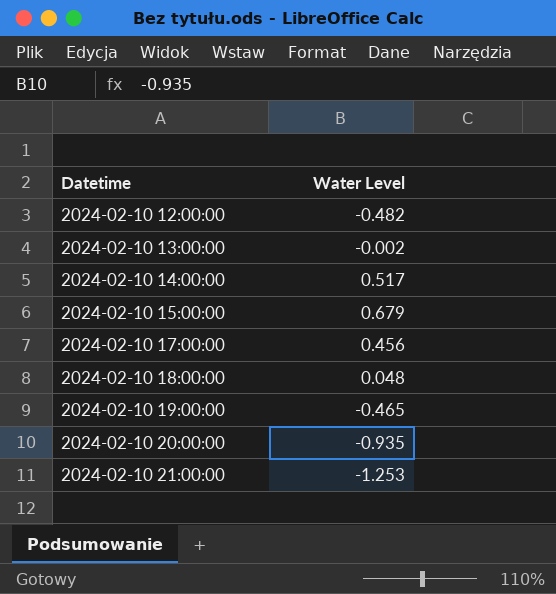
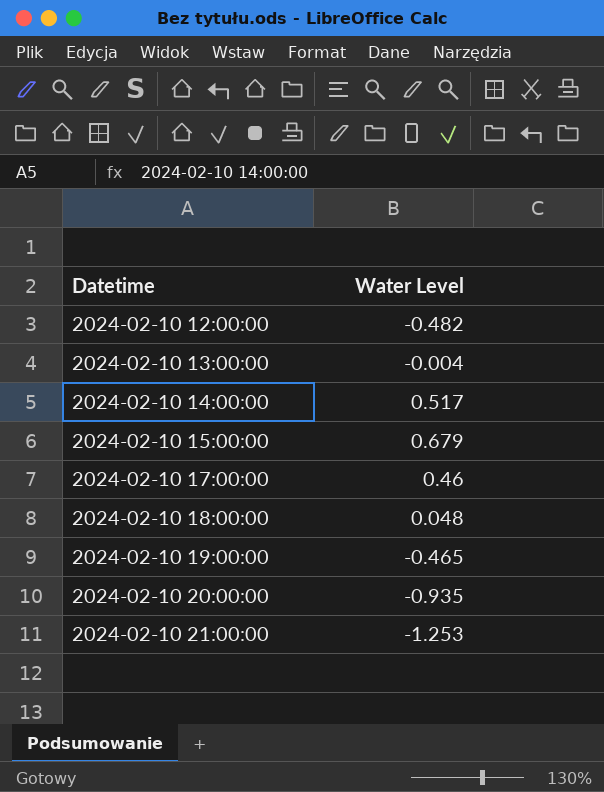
2024-02-10 13:00:00 | Water Level: -0.002 -> -0.004
2024-02-10 17:00:00 | Water Level: 0.456 -> 0.46

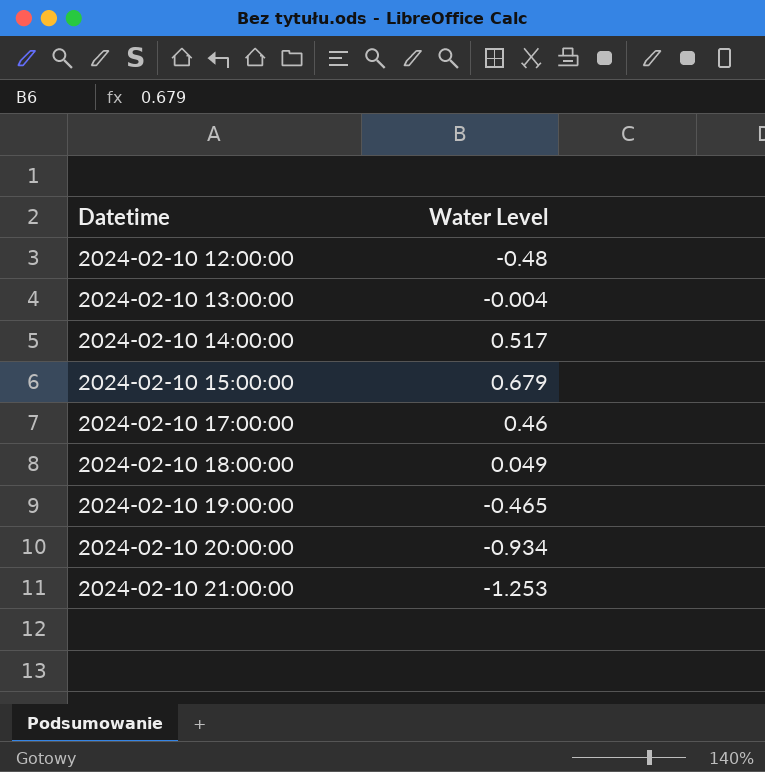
2024-02-10 12:00:00 | Water Level: -0.482 -> -0.48
2024-02-10 18:00:00 | Water Level: 0.048 -> 0.049
2024-02-10 20:00:00 | Water Level: -0.935 -> -0.934

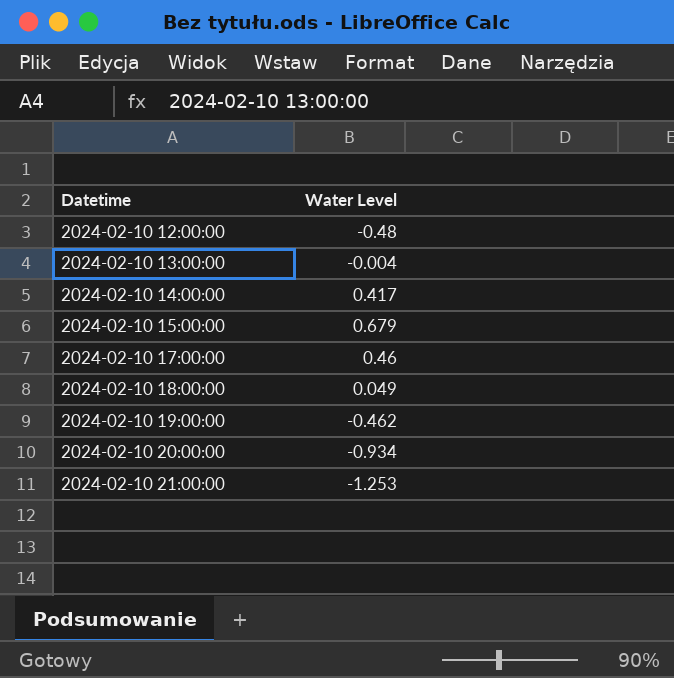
2024-02-10 14:00:00 | Water Level: 0.517 -> 0.417
2024-02-10 19:00:00 | Water Level: -0.465 -> -0.462

